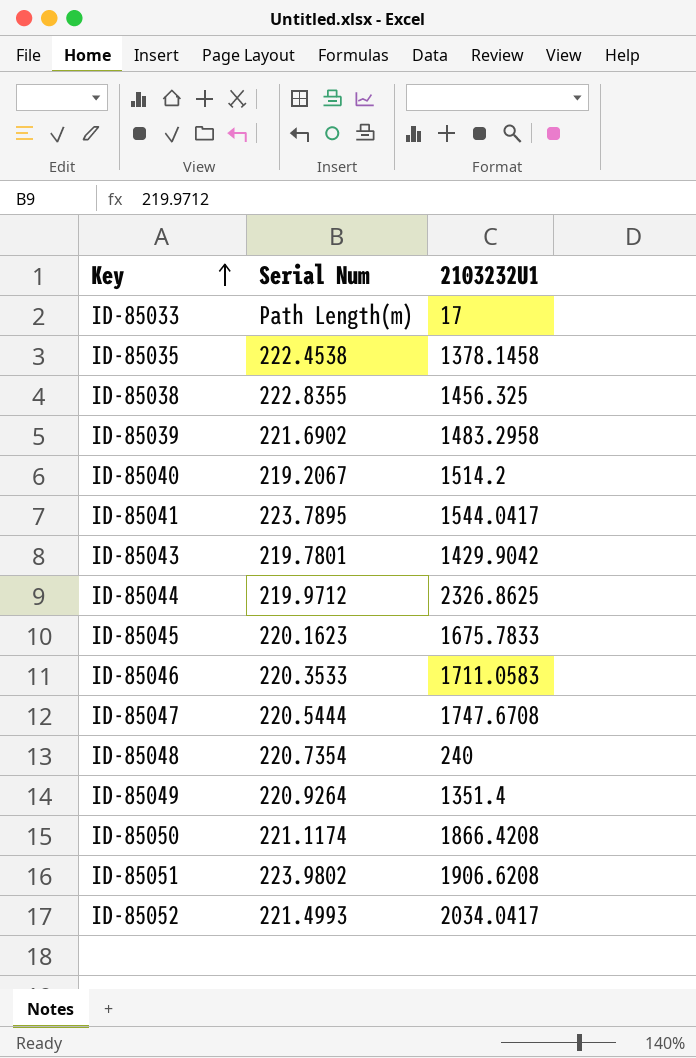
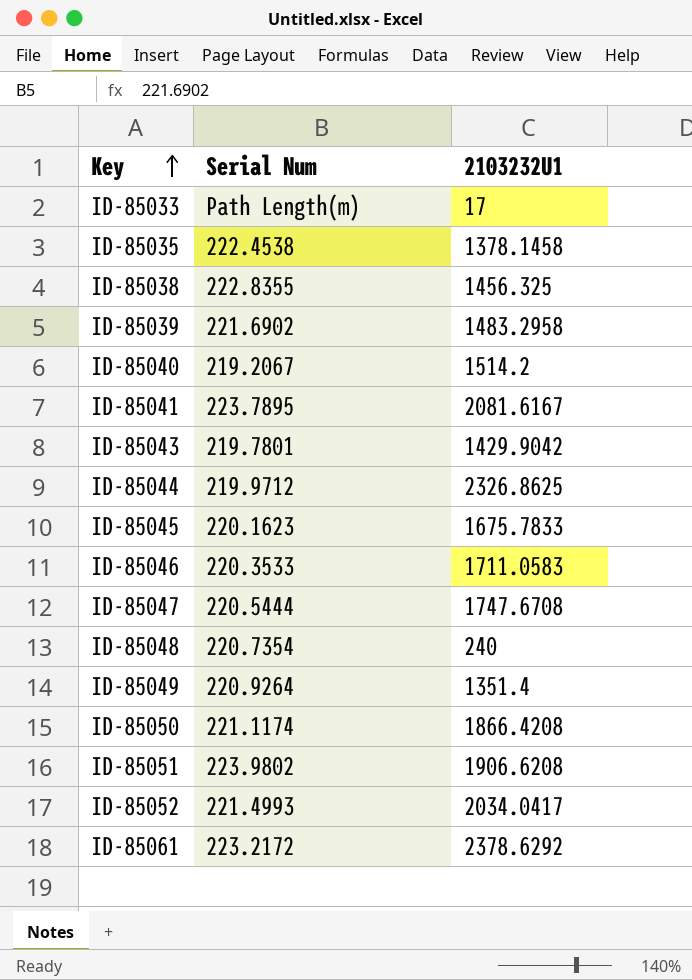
ID-85041 | 2103232U1: 1544.0417 -> 2081.6167
row ID-85061: none -> 223.2172 | 2378.6292

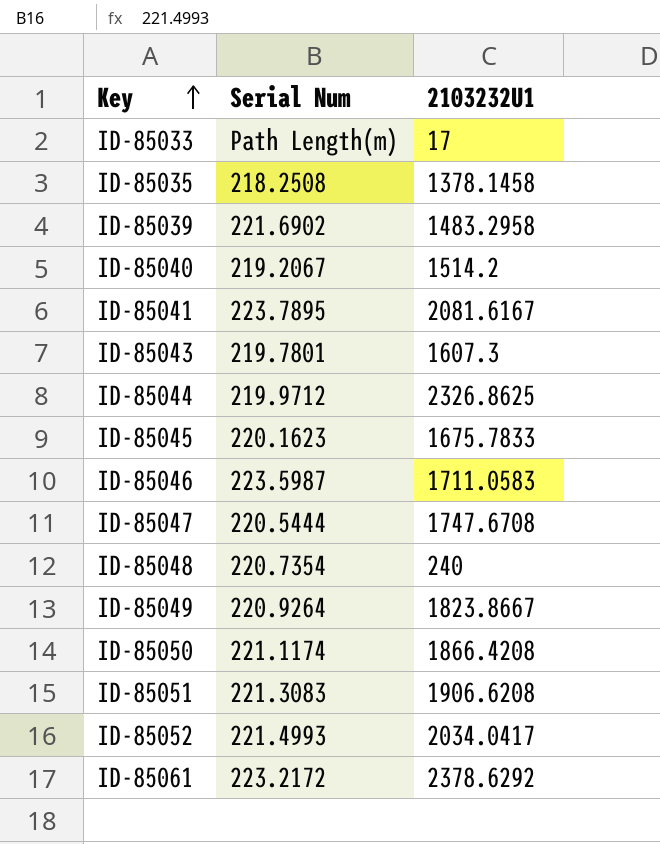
row ID-85038: 222.8355 | 1456.325 -> none
ID-85035 | Serial Num: 222.4538 -> 218.2508
ID-85043 | 2103232U1: 1429.9042 -> 1607.3
ID-85046 | Serial Num: 220.3533 -> 223.5987
ID-85049 | 2103232U1: 1351.4 -> 1823.8667
ID-85051 | Serial Num: 223.9802 -> 221.3083

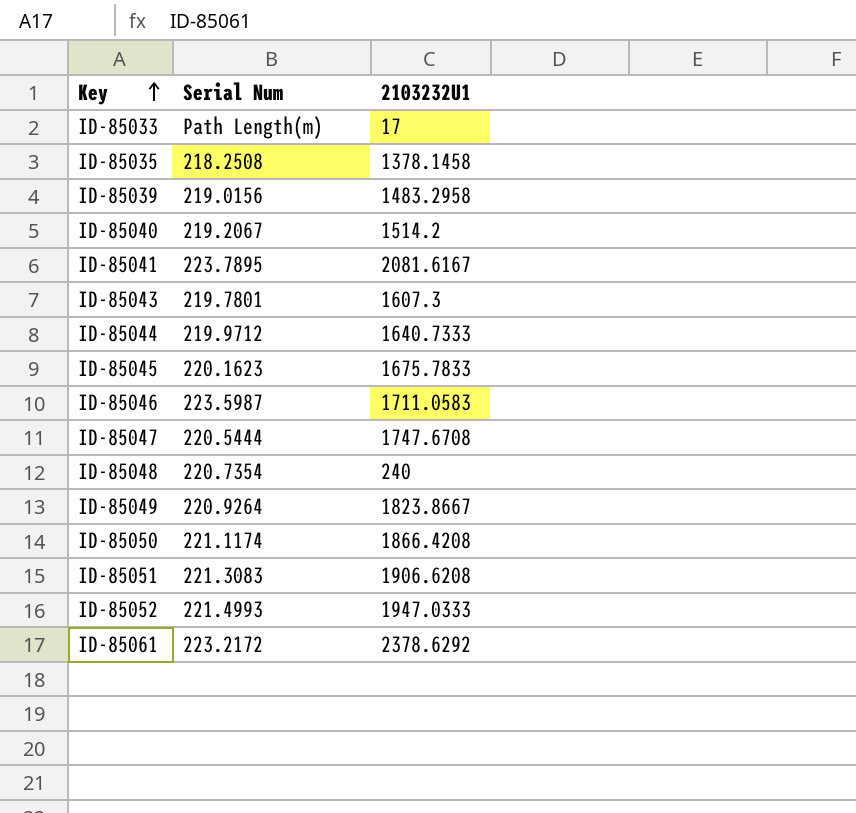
ID-85039 | Serial Num: 221.6902 -> 219.0156
ID-85044 | 2103232U1: 2326.8625 -> 1640.7333
ID-85052 | 2103232U1: 2034.0417 -> 1947.0333

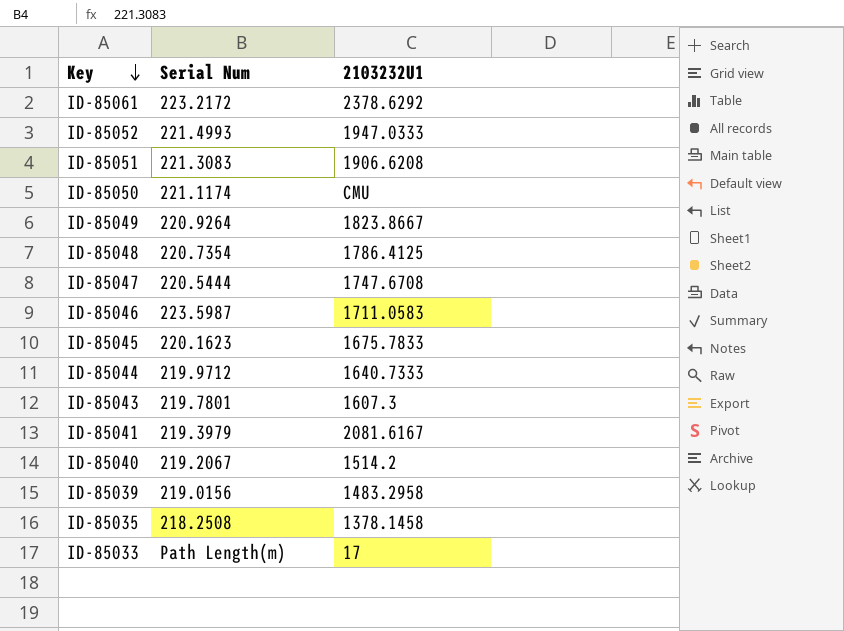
row order: Key ascending -> Key descending
ID-85050 | 2103232U1: 1866.4208 -> CMU
ID-85048 | 2103232U1: 240 -> 1786.4125
ID-85041 | Serial Num: 223.7895 -> 219.3979

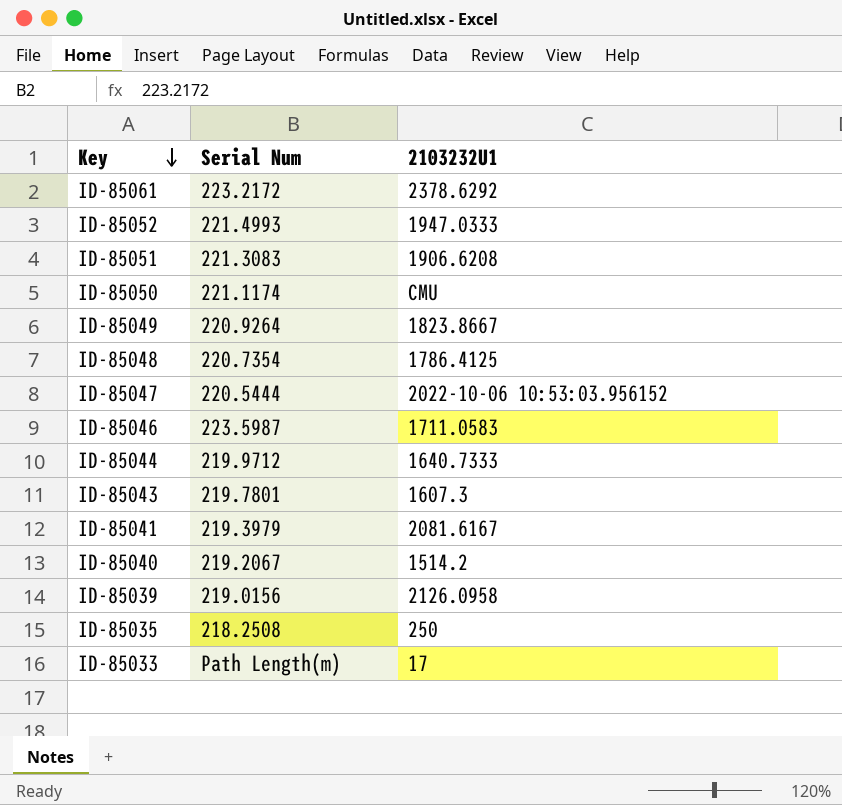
row ID-85045: 220.1623 | 1675.7833 -> none
ID-85047 | 2103232U1: 1747.6708 -> 2022-10-06 10:53:03.956152
ID-85039 | 2103232U1: 1483.2958 -> 2126.0958
ID-85035 | 2103232U1: 1378.1458 -> 250

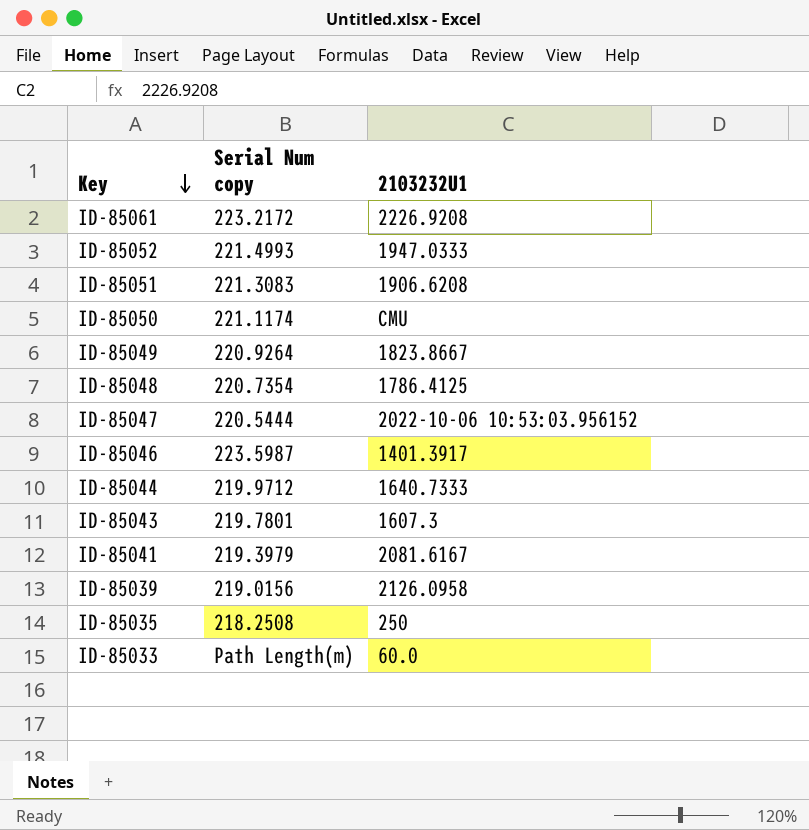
column name: Serial Num -> Serial Num copy
row ID-85040: 219.2067 | 1514.2 -> none
ID-85061 | 2103232U1: 2378.6292 -> 2226.9208
ID-85046 | 2103232U1: 1711.0583 -> 1401.3917
ID-85033 | 2103232U1: 17 -> 60.0

